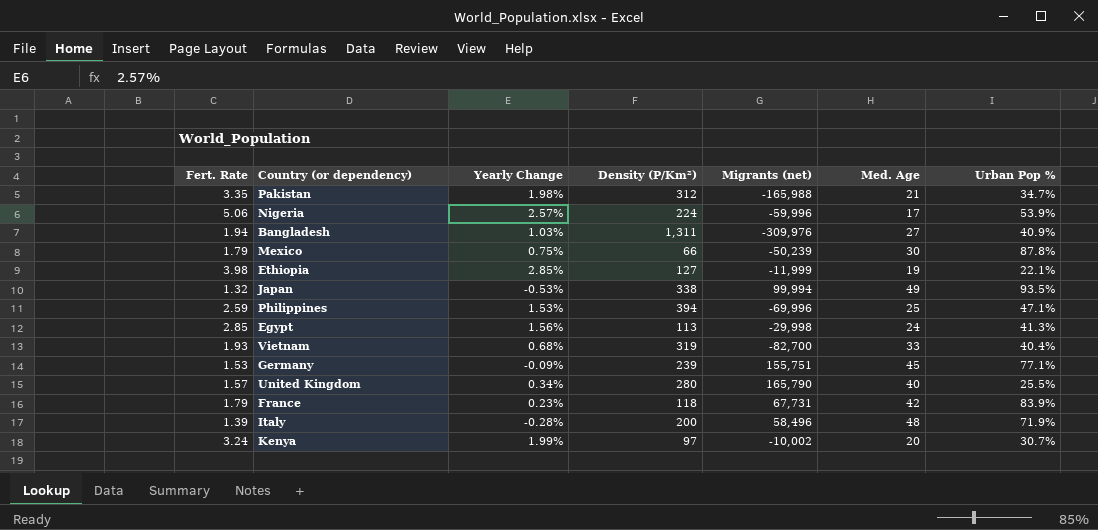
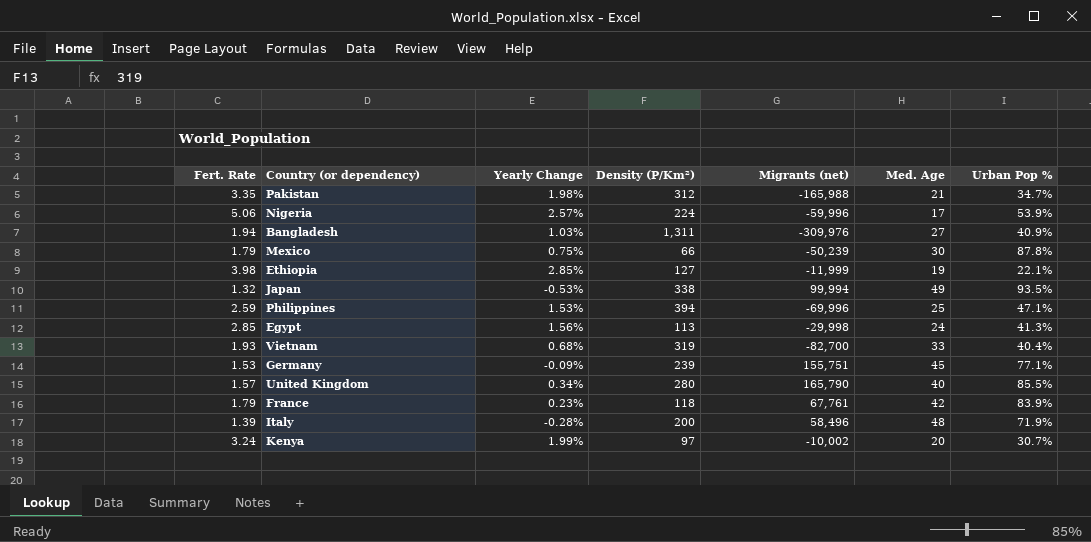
United Kingdom | Urban Pop %: 25.5% -> 85.5%
France | Migrants (net): 67,731 -> 67,761

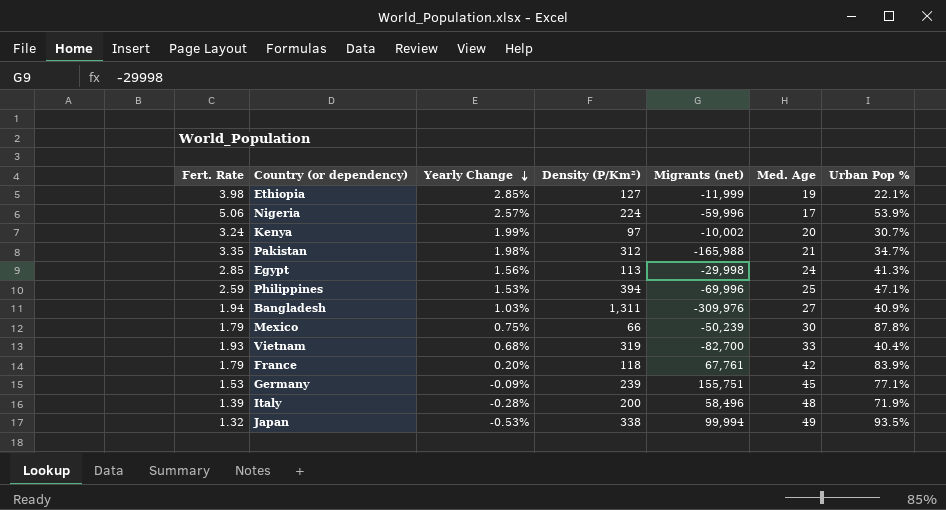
row order: none -> Yearly Change descending
row United Kingdom: 1.57 | 0.34% | 280 | 165,790 | 40 | 85.5% -> none
France | Yearly Change: 0.23% -> 0.20%

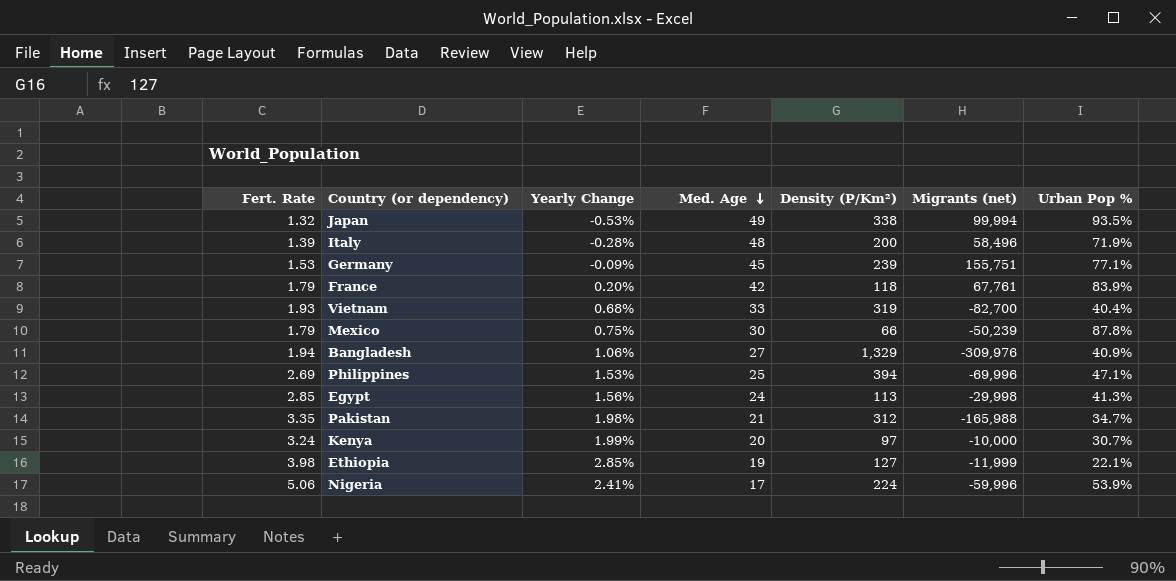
row order: Yearly Change descending -> Med. Age descending
column Med. Age | position: 6 -> 4
Bangladesh | Yearly Change: 1.03% -> 1.06%
Bangladesh | Density (P/Km²): 1,311 -> 1,329
Philippines | Fert. Rate: 2.59 -> 2.69
Kenya | Migrants (net): -10,002 -> -10,000
Nigeria | Yearly Change: 2.57% -> 2.41%

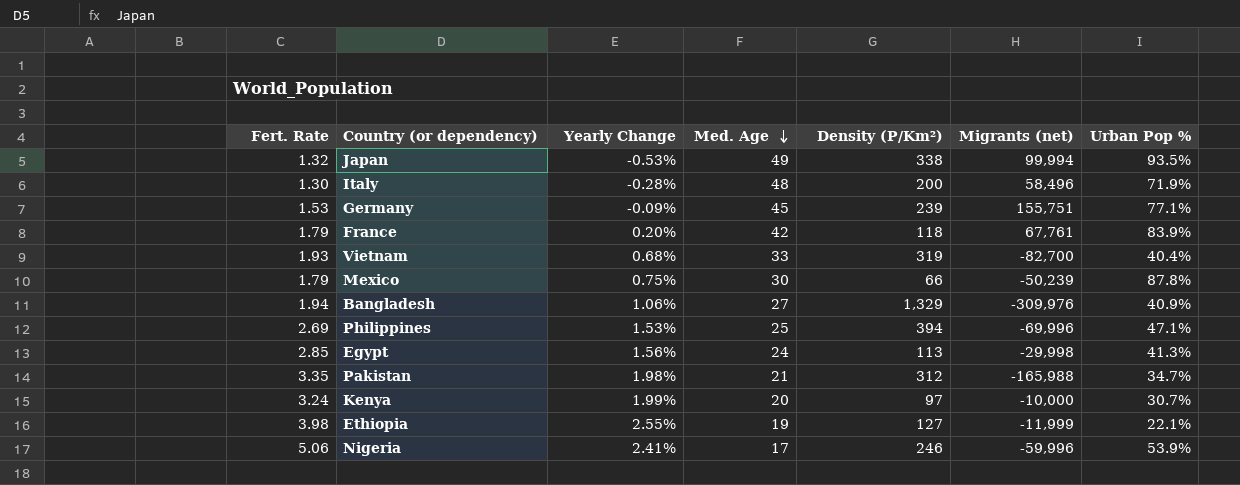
Italy | Fert. Rate: 1.39 -> 1.30
Ethiopia | Yearly Change: 2.85% -> 2.55%
Nigeria | Density (P/Km²): 224 -> 246

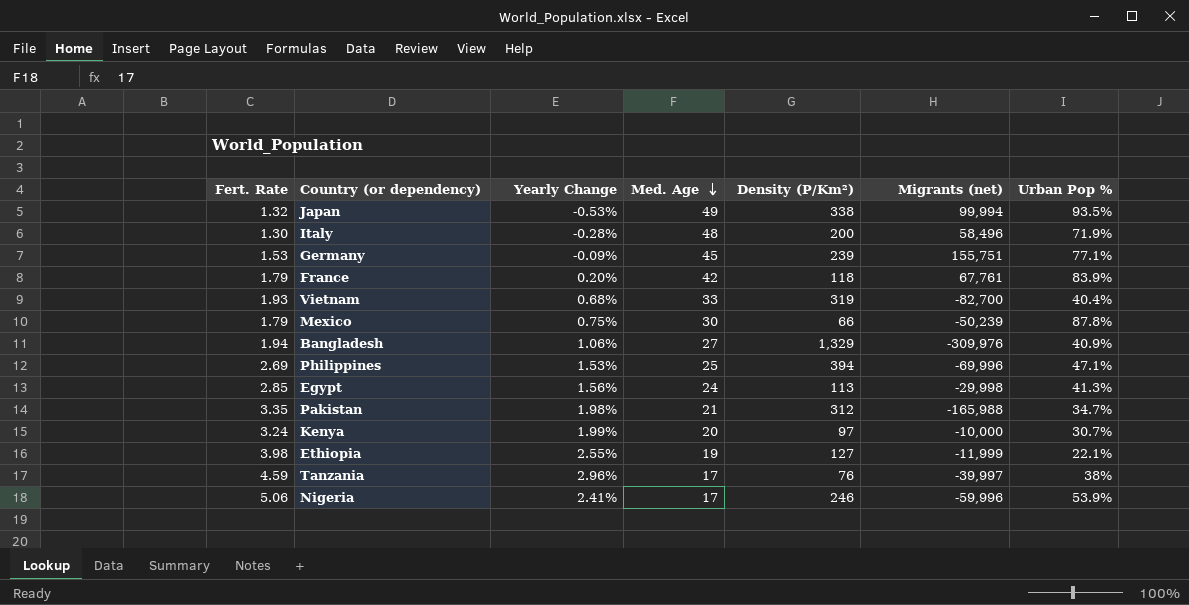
row Tanzania: none -> 4.59 | 2.96% | 17 | 76 | -39,997 | 38%

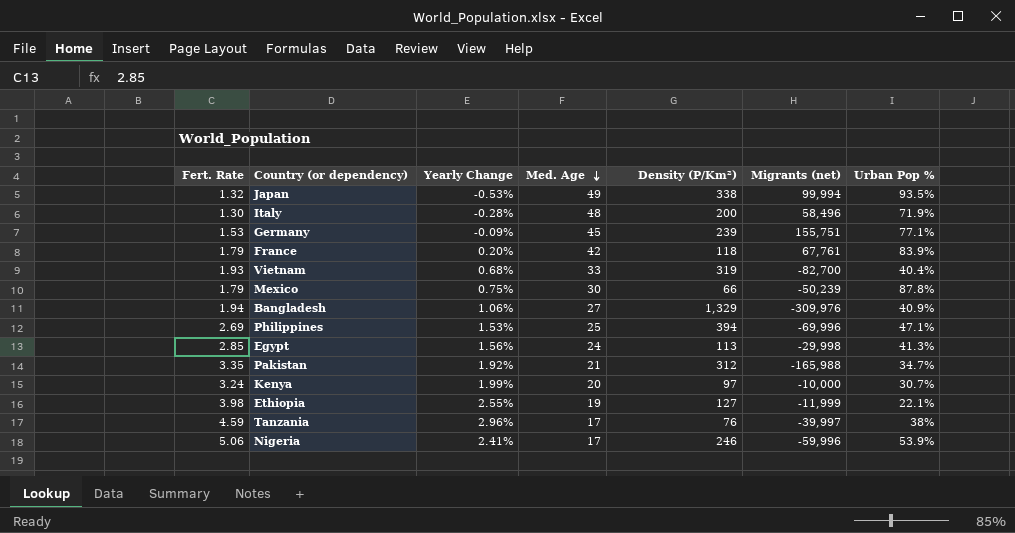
Pakistan | Yearly Change: 1.98% -> 1.92%

